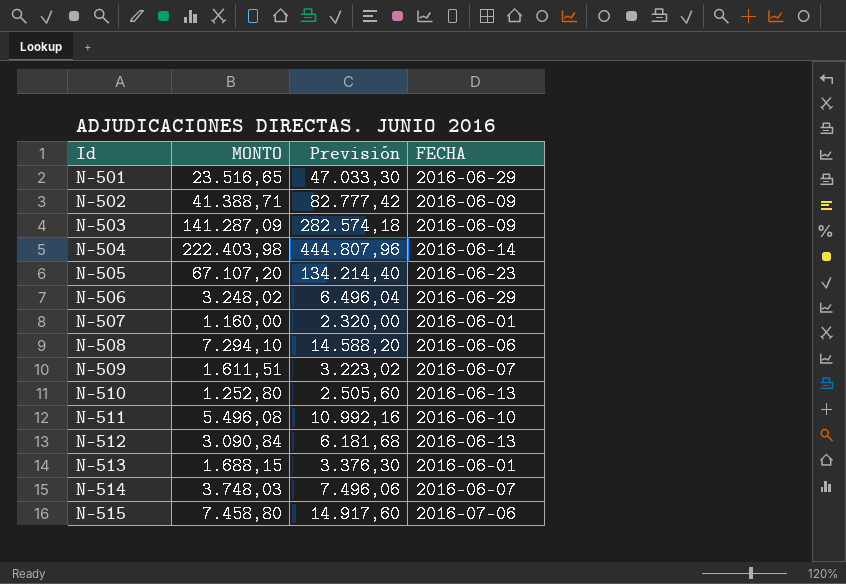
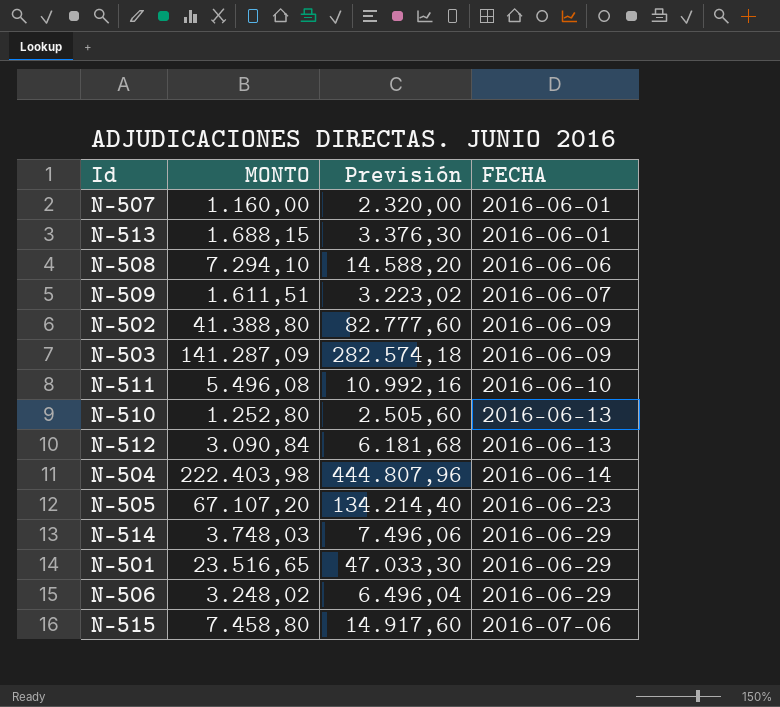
row order: Id ascending -> FECHA ascending
N-502 | MONTO: 41.388,71 -> 41.388,80
N-502 | Previsión: 82.777,42 -> 82.777,60
N-514 | FECHA: 2016-06-07 -> 2016-06-29

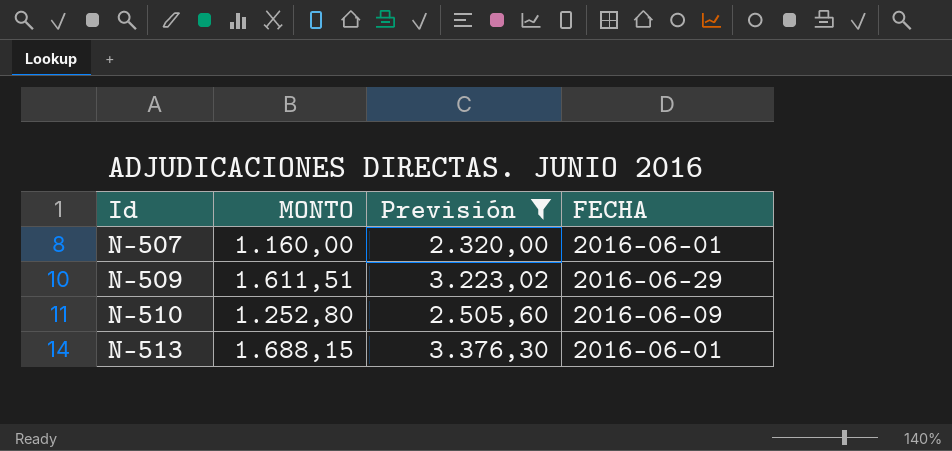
filter: none -> Previsión <= 3.376,30
row order: FECHA ascending -> Id ascending
N-509 | FECHA: 2016-06-07 -> 2016-06-29
N-510 | FECHA: 2016-06-13 -> 2016-06-09

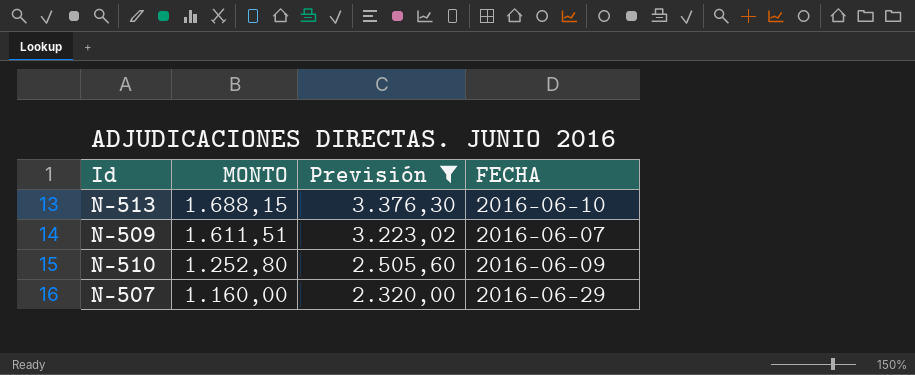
row order: Id ascending -> MONTO descending
N-513 | FECHA: 2016-06-01 -> 2016-06-10
N-509 | FECHA: 2016-06-29 -> 2016-06-07
N-507 | FECHA: 2016-06-01 -> 2016-06-29

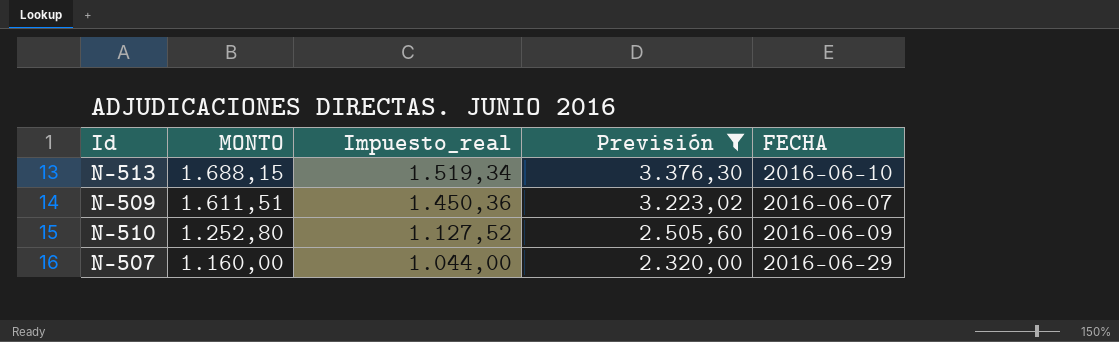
column Impuesto_real | formula: none -> [MONTO] * 0,9

